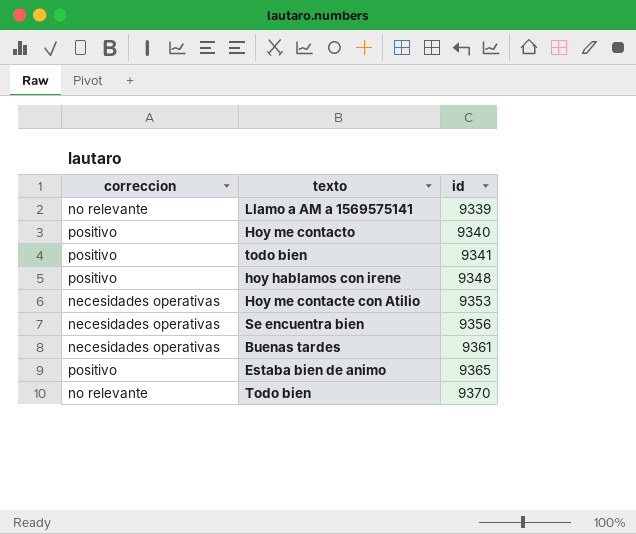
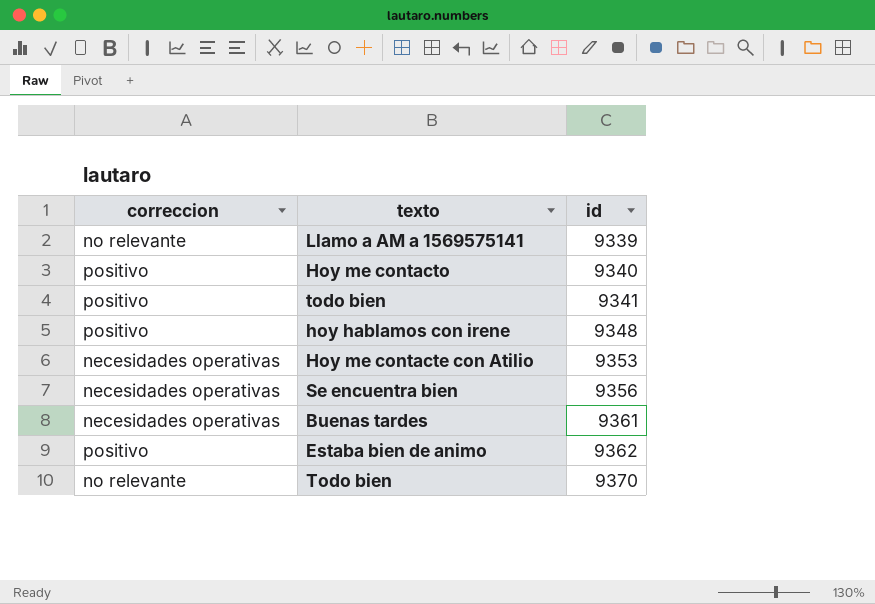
Estaba bien de animo | id: 9365 -> 9362

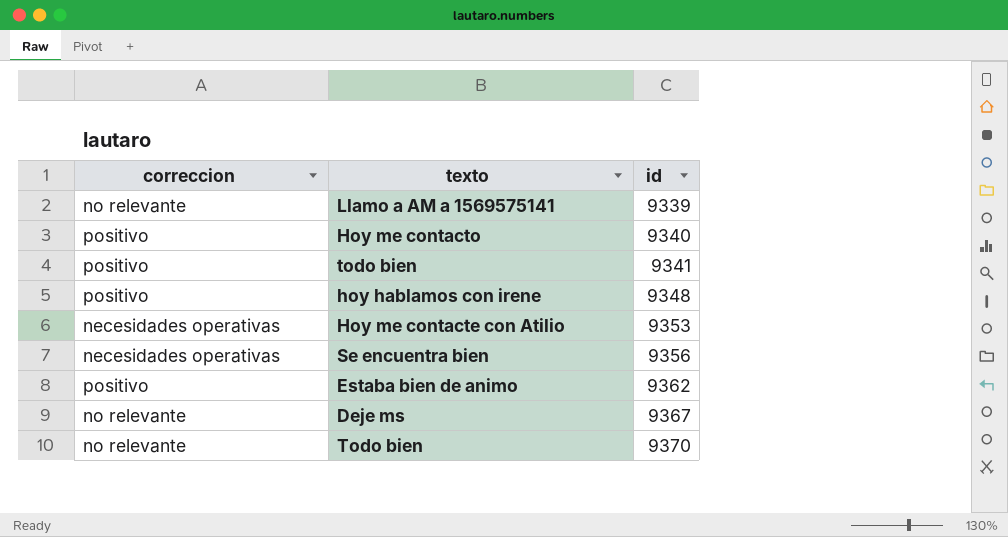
row Buenas tardes: necesidades operativas | 9361 -> none
row Deje ms: none -> no relevante | 9367

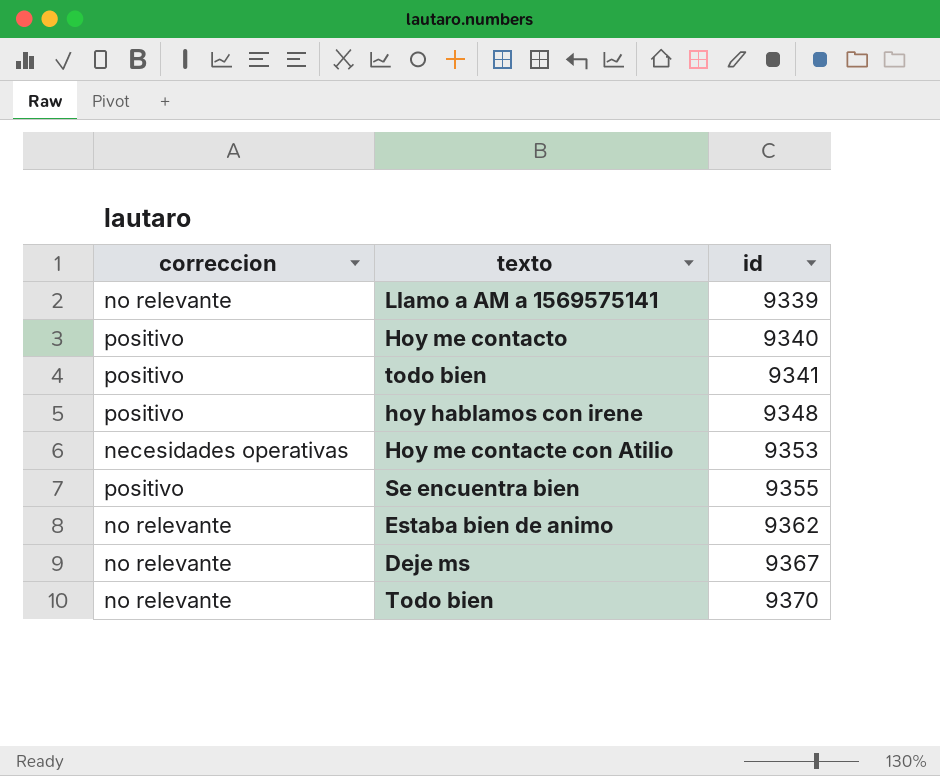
Se encuentra bien | correccion: necesidades operativas -> positivo
Se encuentra bien | id: 9356 -> 9355
Estaba bien de animo | correccion: positivo -> no relevante

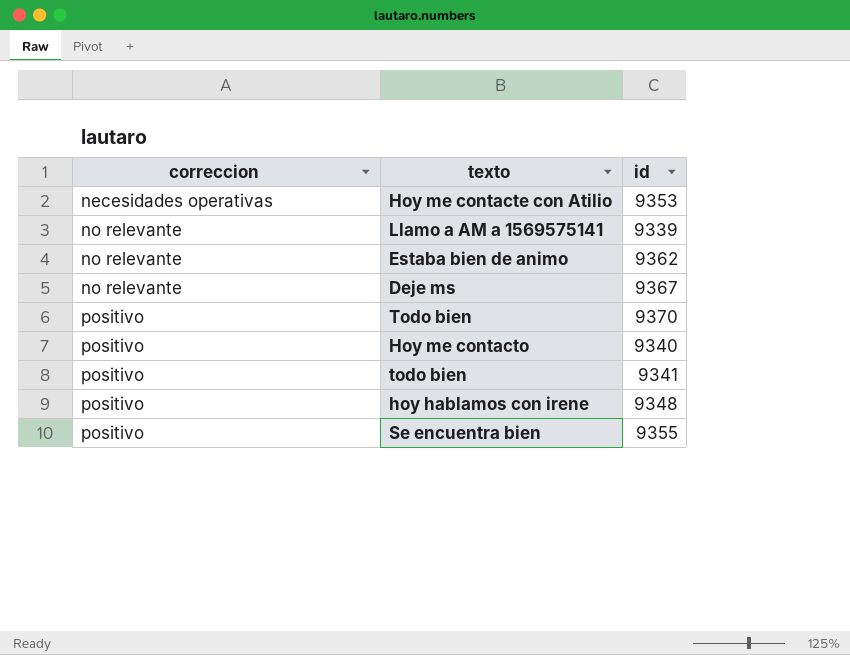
row order: id ascending -> correccion ascending
Todo bien | correccion: no relevante -> positivo

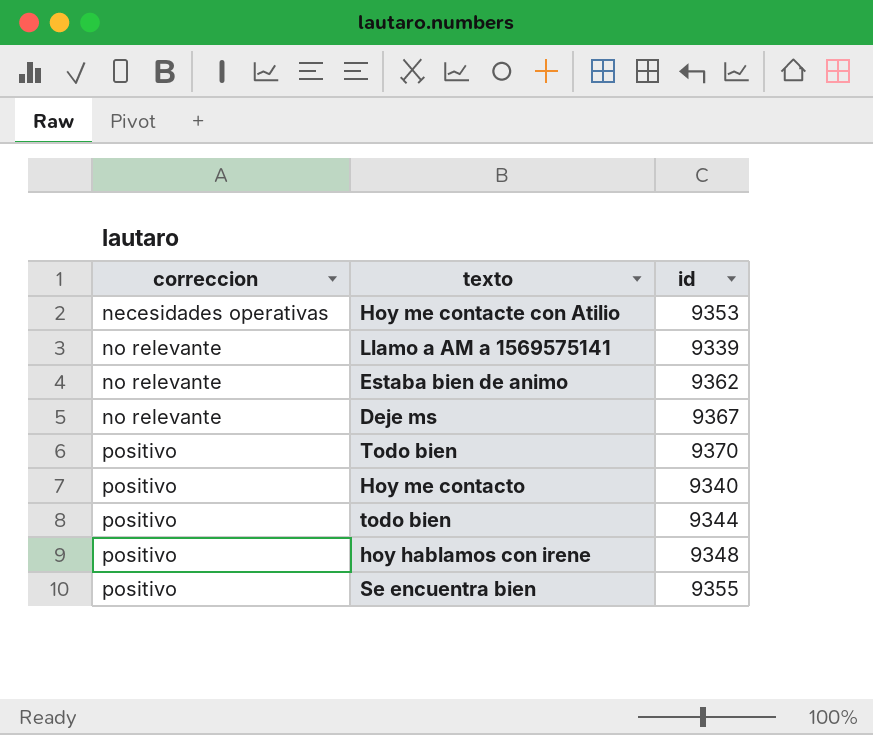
todo bien | id: 9341 -> 9344

